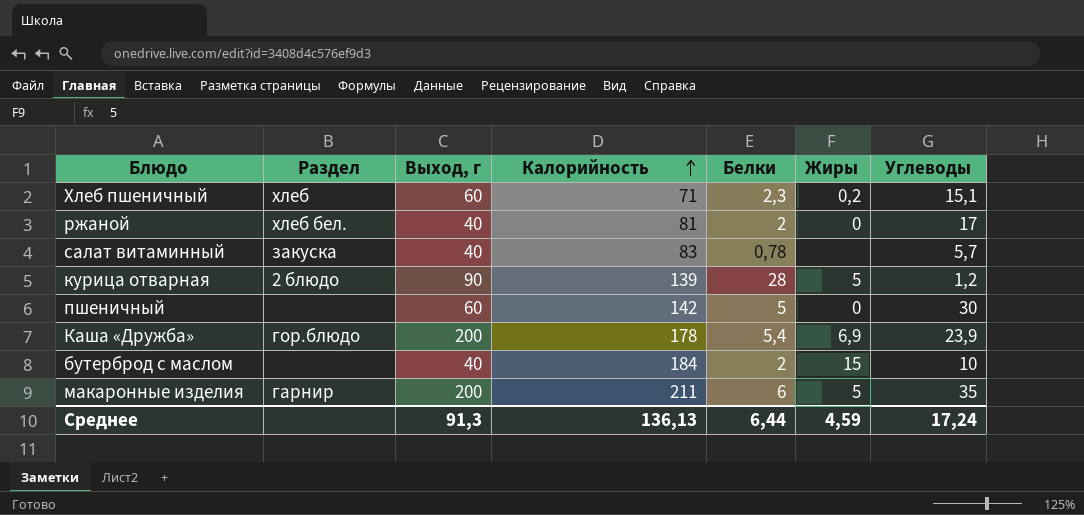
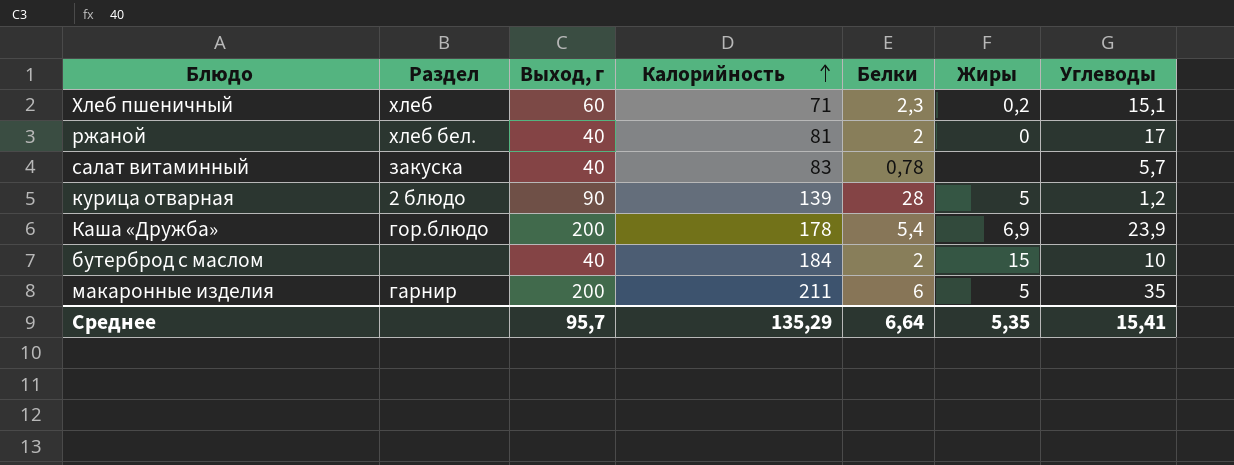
row пшеничный: none | 60 | 142 | 5 | 0 | 30 -> none
Среднее | Выход, г: 91,3 -> 95,7
Среднее | Калорийность: 136,13 -> 135,29
Среднее | Белки: 6,44 -> 6,64
Среднее | Жиры: 4,59 -> 5,35
Среднее | Углеводы: 17,24 -> 15,41

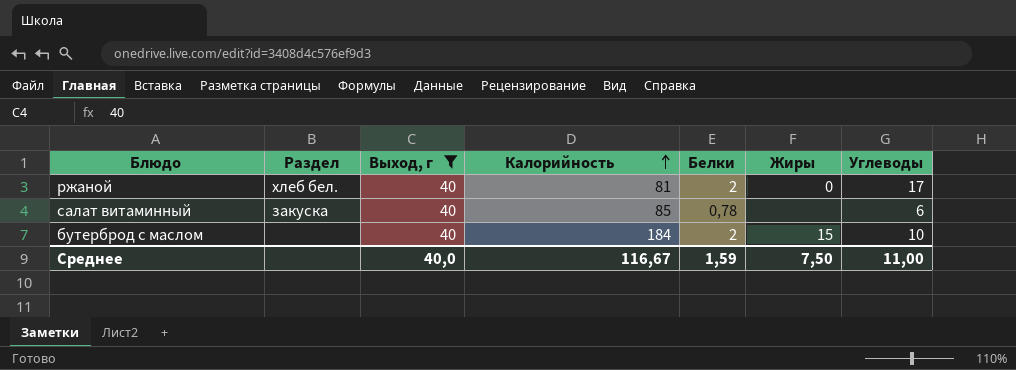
filter: none -> Выход, г = 40
салат витаминный | Калорийность: 83 -> 85
салат витаминный | Углеводы: 5,7 -> 6
Среднее | Выход, г: 95,7 -> 40,0
Среднее | Калорийность: 135,29 -> 116,67
Среднее | Белки: 6,64 -> 1,59
Среднее | Жиры: 5,35 -> 7,50
Среднее | Углеводы: 15,41 -> 11,00

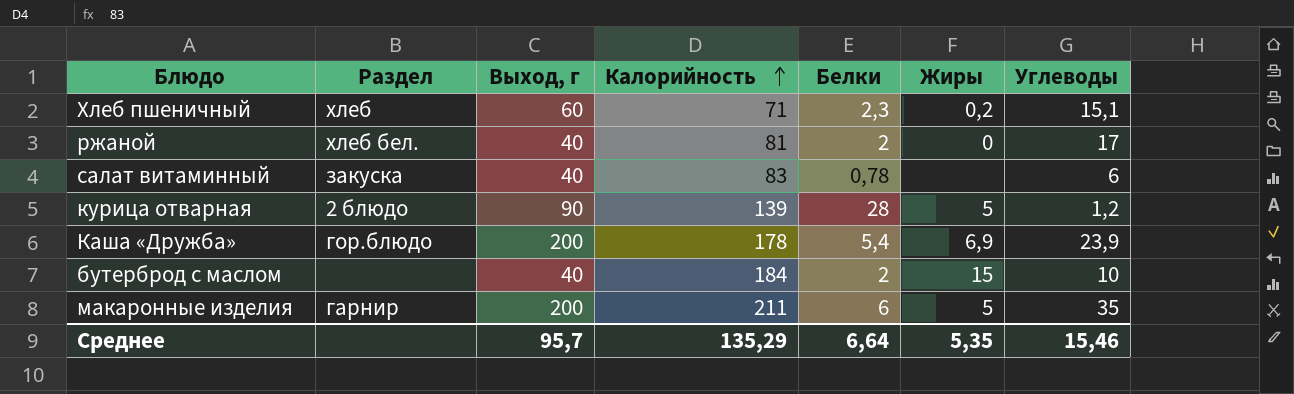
filter: Выход, г = 40 -> none
салат витаминный | Калорийность: 85 -> 83
Среднее | Выход, г: 40,0 -> 95,7
Среднее | Калорийность: 116,67 -> 135,29
Среднее | Белки: 1,59 -> 6,64
Среднее | Жиры: 7,50 -> 5,35
Среднее | Углеводы: 11,00 -> 15,46

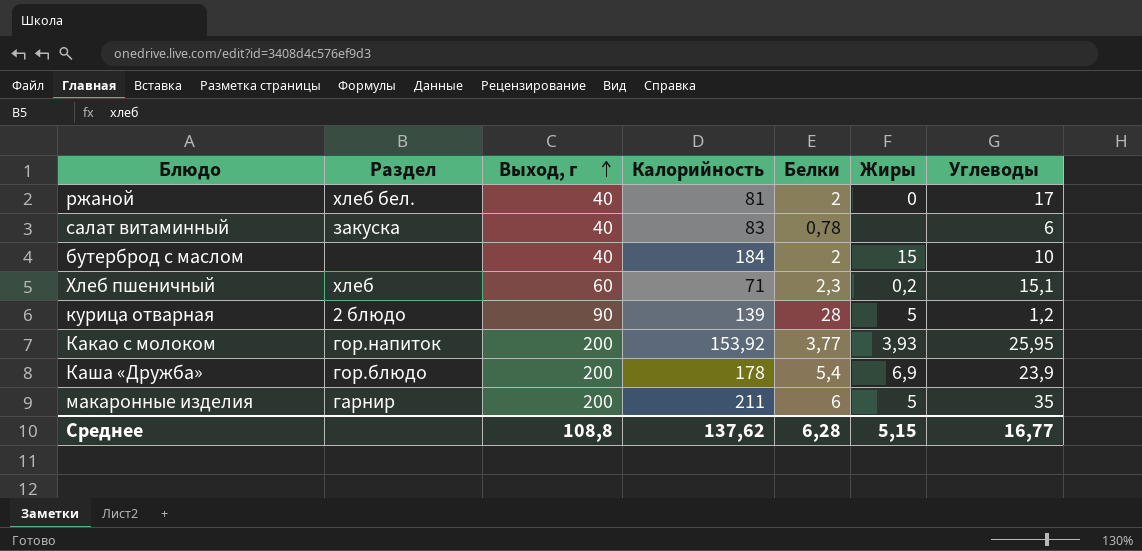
row order: Калорийность ascending -> Выход, г ascending
row Какао с молоком: none -> гор.напиток | 200 | 153,92 | 3,77 | 3,93 | 25,95
Среднее | Выход, г: 95,7 -> 108,8
Среднее | Калорийность: 135,29 -> 137,62
Среднее | Белки: 6,64 -> 6,28
Среднее | Жиры: 5,35 -> 5,15
Среднее | Углеводы: 15,46 -> 16,77

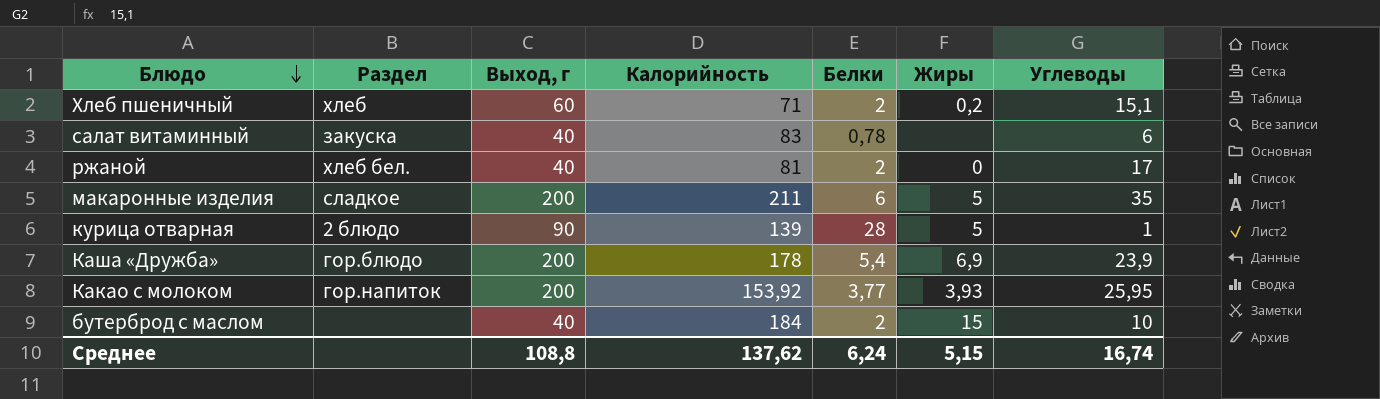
row order: Выход, г ascending -> Блюдо descending
Хлеб пшеничный | Белки: 2,3 -> 2
макаронные изделия | Раздел: гарнир -> сладкое
курица отварная | Углеводы: 1,2 -> 1
Среднее | Белки: 6,28 -> 6,24
Среднее | Углеводы: 16,77 -> 16,74

